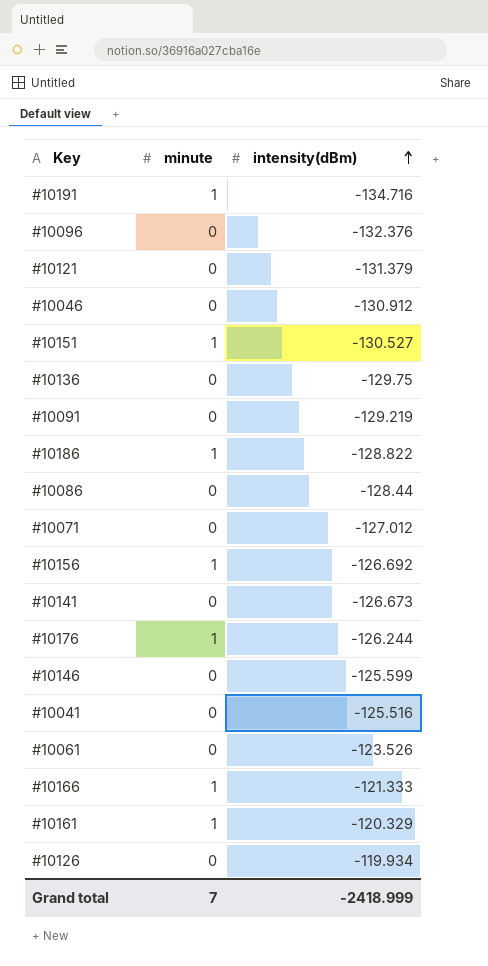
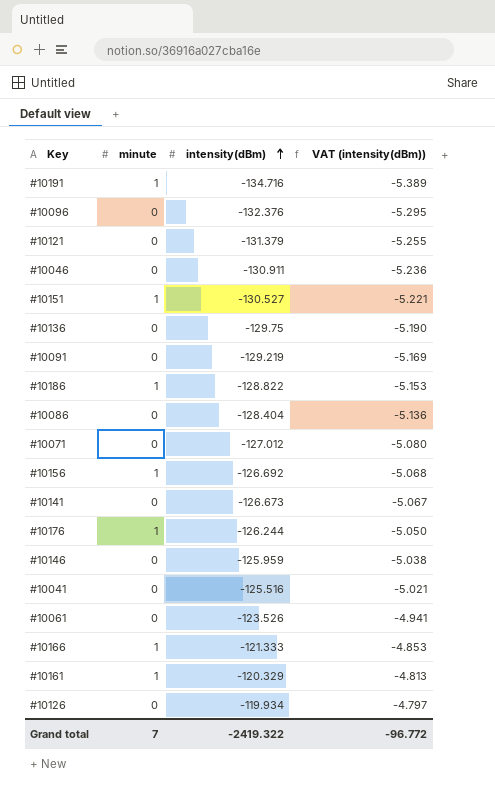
column VAT (intensity(dBm)) | formula: none -> [intensity(dBm)] * 0.04
#10046 | intensity(dBm): -130.912 -> -130.911
#10086 | intensity(dBm): -128.44 -> -128.404
#10146 | intensity(dBm): -125.599 -> -125.959
Grand total | intensity(dBm): -2418.999 -> -2419.322

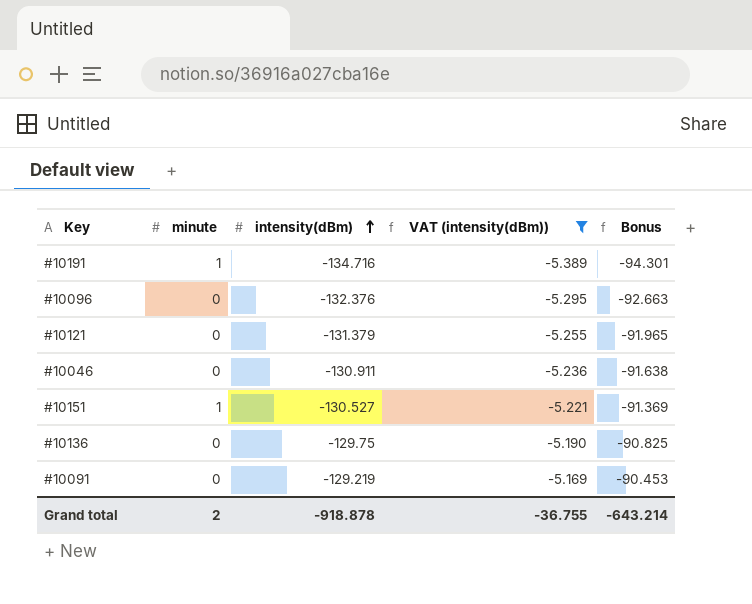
filter: none -> VAT (intensity(dBm)) <= -5.169
column Bonus | formula: none -> [intensity(dBm)] * 0.7
Grand total | minute: 7 -> 2
Grand total | intensity(dBm): -2419.322 -> -918.878
Grand total | VAT (intensity(dBm)): -96.772 -> -36.755

